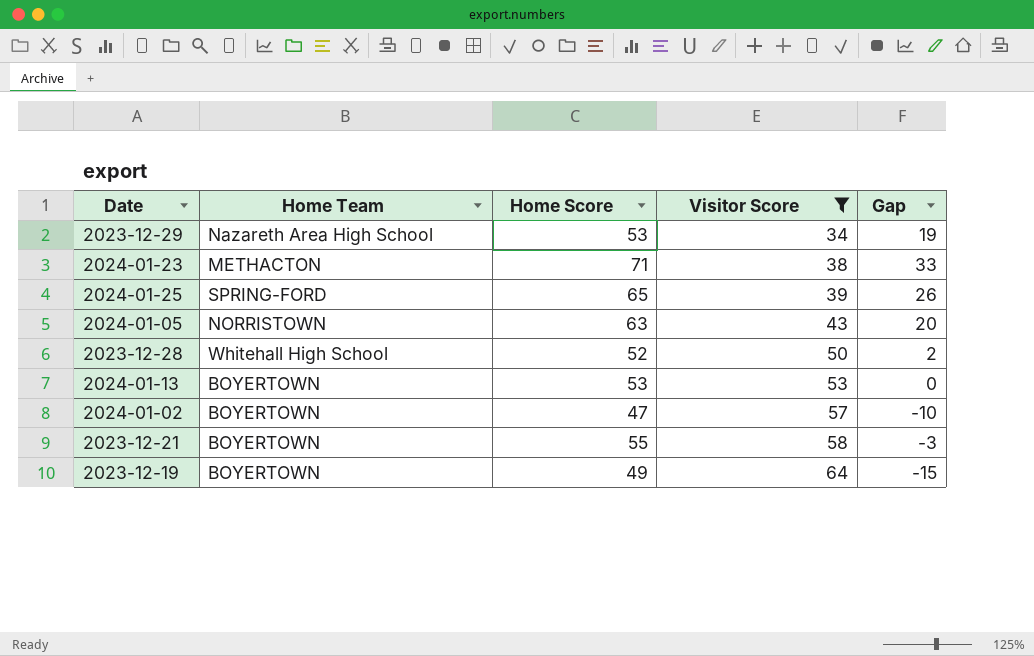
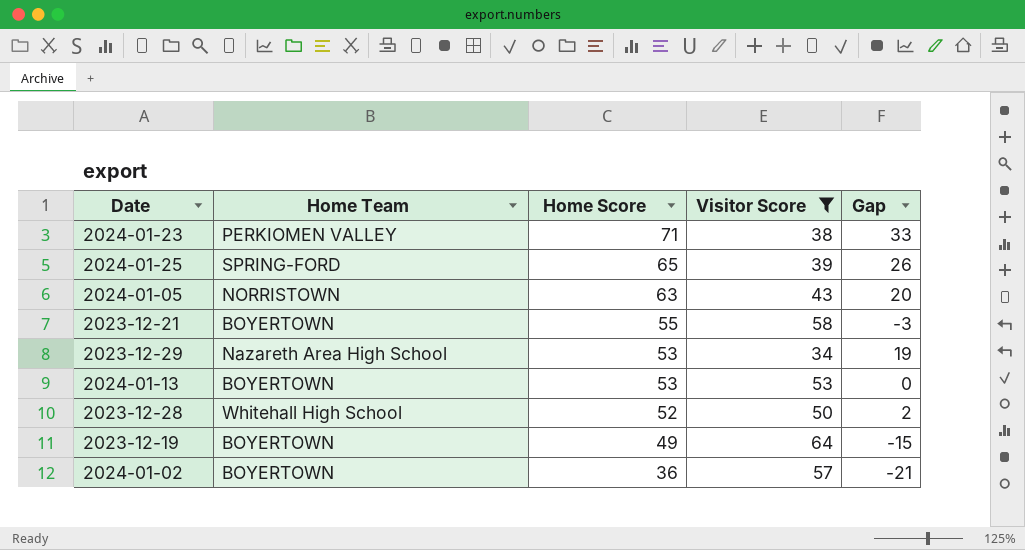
row order: Visitor Score ascending -> Home Score descending
2024-01-23 | Home Team: METHACTON -> PERKIOMEN VALLEY
2024-01-02 | Home Score: 47 -> 36
2024-01-02 | Gap: -10 -> -21

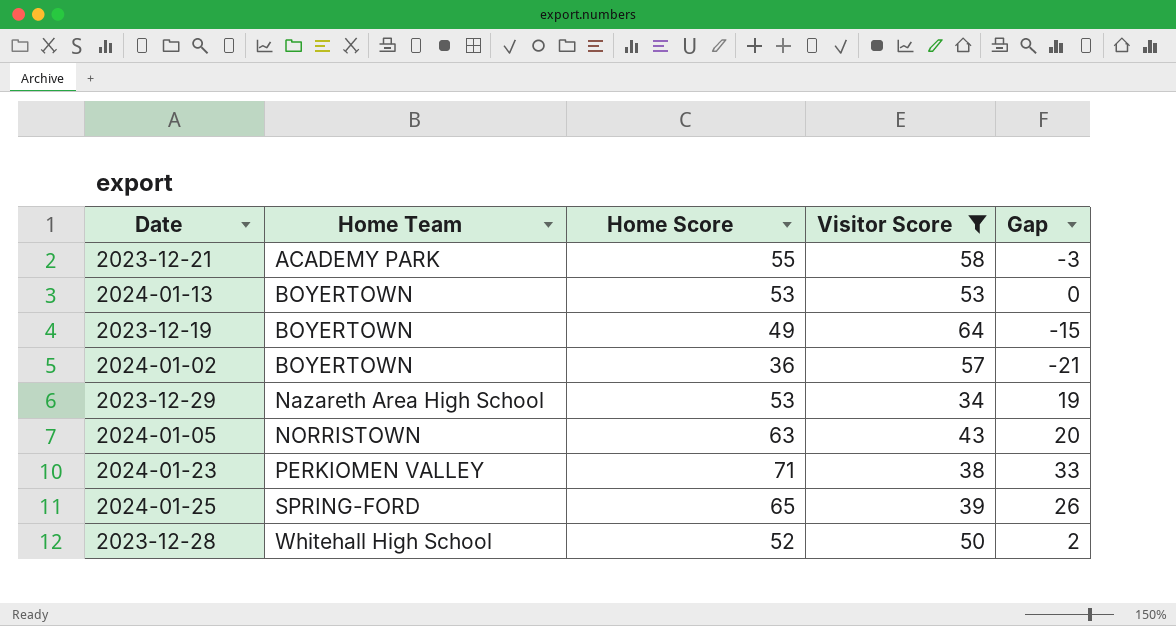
row order: Home Score descending -> Home Team ascending
2023-12-21 | Home Team: BOYERTOWN -> ACADEMY PARK

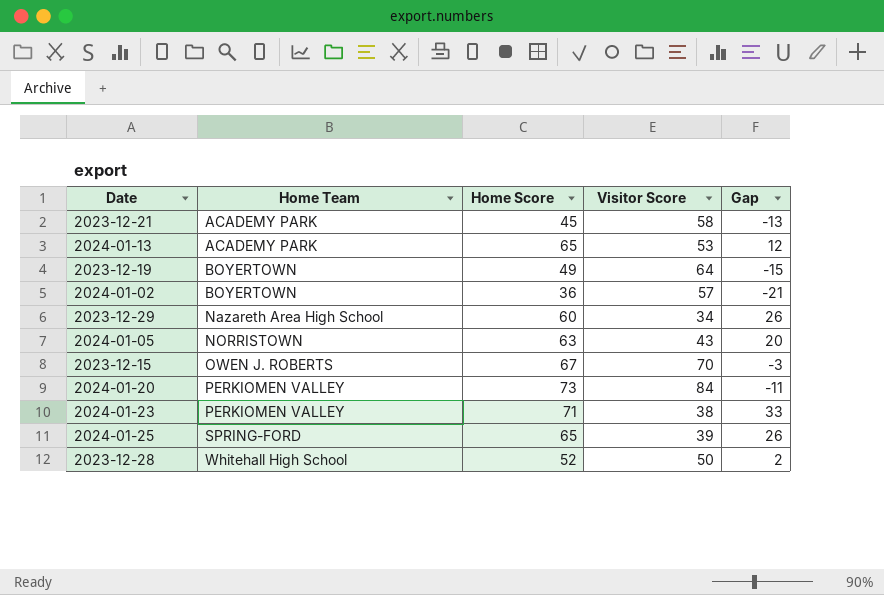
filter: Visitor Score <= 64 -> none
2023-12-21 | Home Score: 55 -> 45
2023-12-21 | Gap: -3 -> -13
2024-01-13 | Home Team: BOYERTOWN -> ACADEMY PARK
2024-01-13 | Home Score: 53 -> 65
2024-01-13 | Gap: 0 -> 12
2023-12-29 | Home Score: 53 -> 60
2023-12-29 | Gap: 19 -> 26

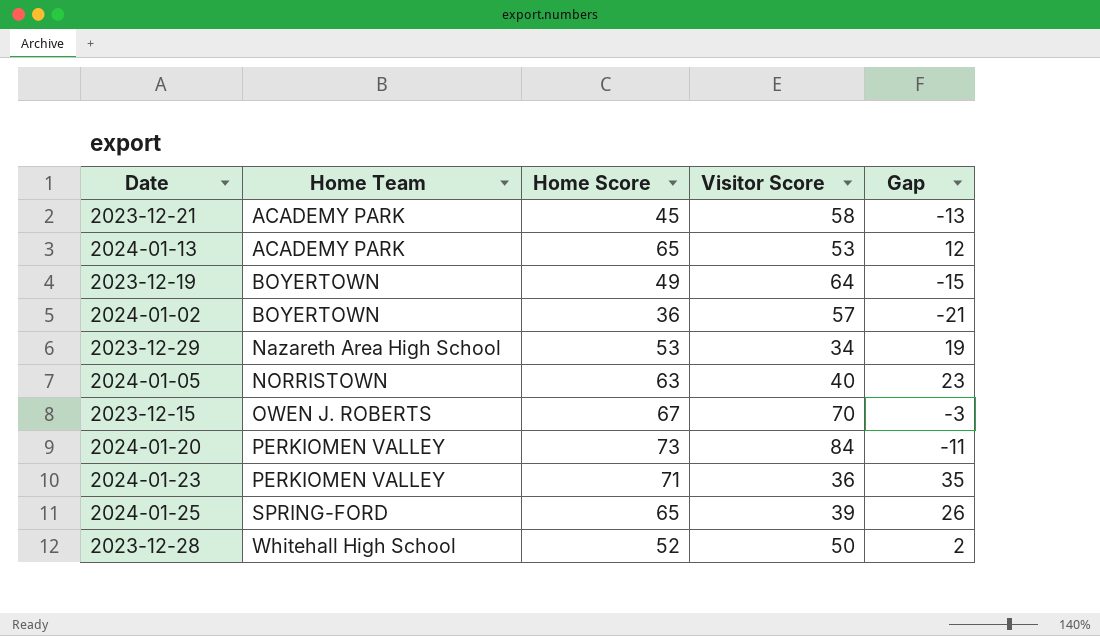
2023-12-29 | Home Score: 60 -> 53
2023-12-29 | Gap: 26 -> 19
2024-01-05 | Visitor Score: 43 -> 40
2024-01-05 | Gap: 20 -> 23
2024-01-23 | Visitor Score: 38 -> 36
2024-01-23 | Gap: 33 -> 35

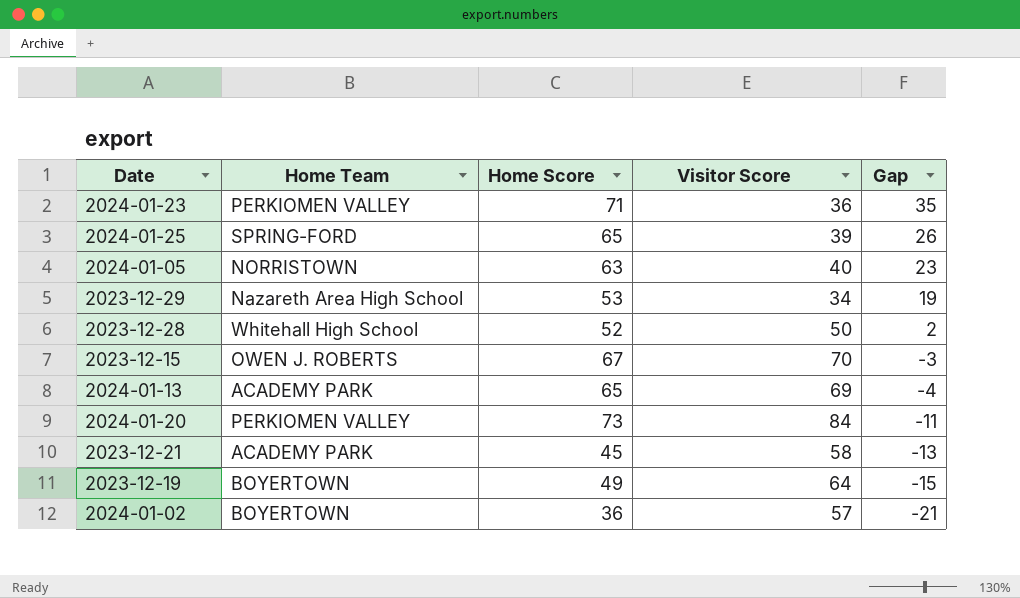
row order: Home Team ascending -> Gap descending
2024-01-13 | Visitor Score: 53 -> 69
2024-01-13 | Gap: 12 -> -4

